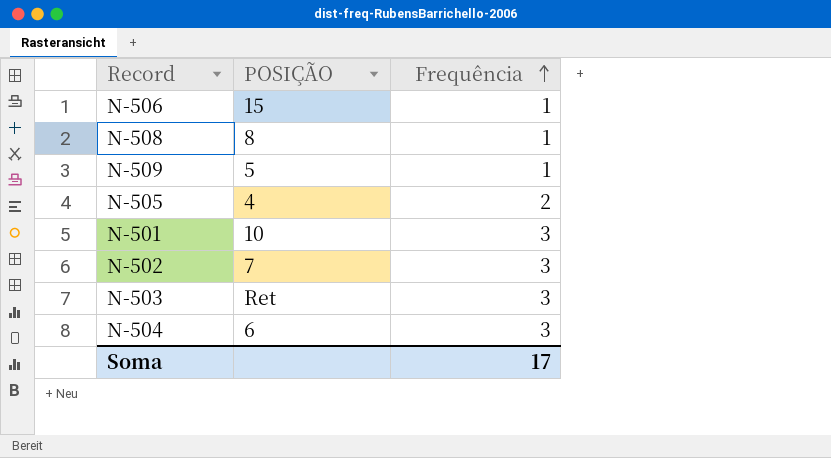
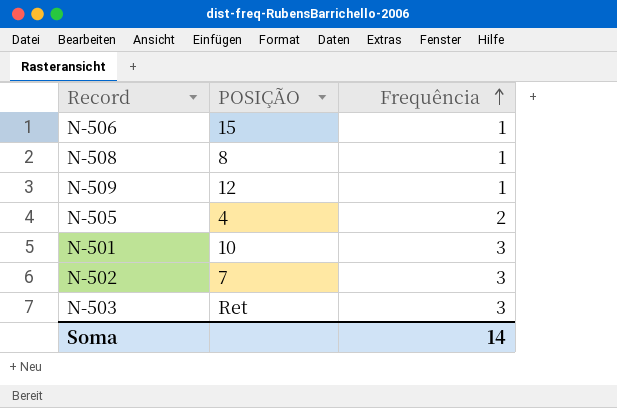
row N-504: 6 | 3 -> none
N-509 | POSIÇÃO: 5 -> 12
Soma | Frequência: 17 -> 14

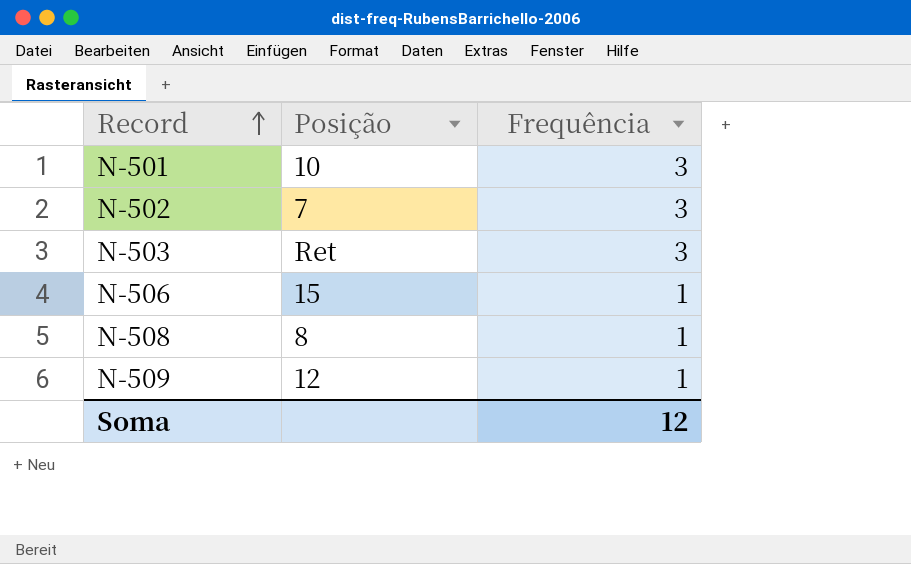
row order: Frequência ascending -> Record ascending
column name: POSIÇÃO -> Posição
row N-505: 4 | 2 -> none
Soma | Frequência: 14 -> 12

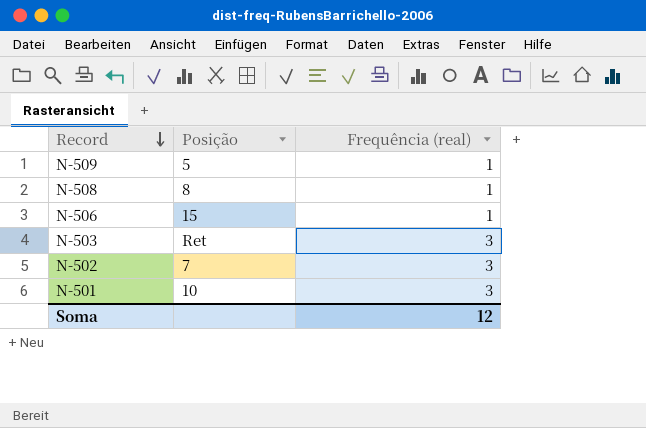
row order: Record ascending -> Record descending
column name: Frequência -> Frequência (real)
N-509 | Posição: 12 -> 5

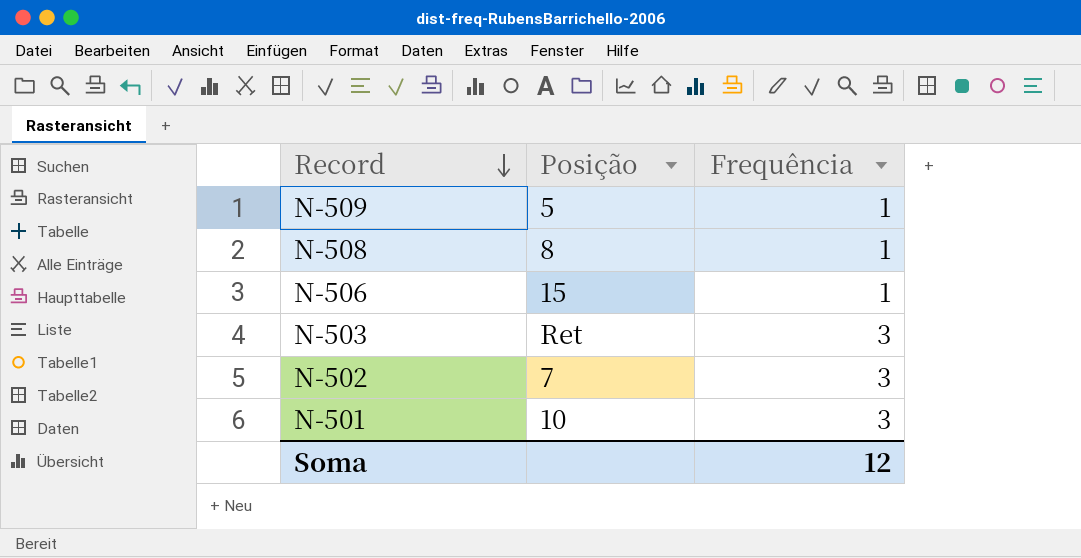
column name: Frequência (real) -> Frequência

